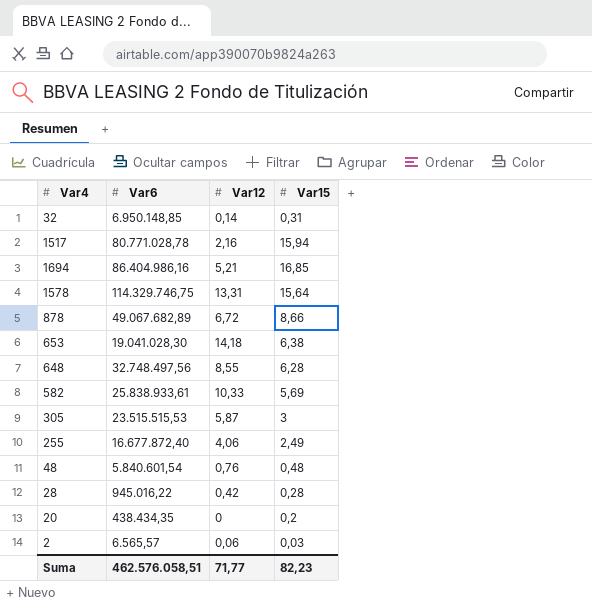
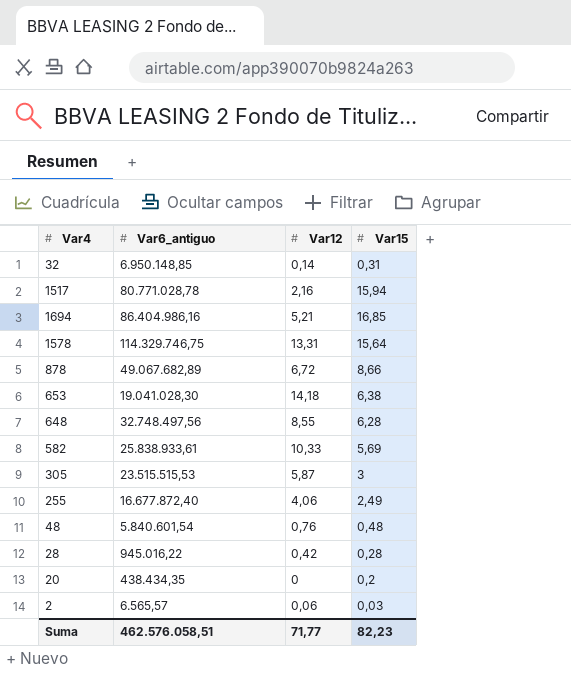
column name: Var6 -> Var6_antiguo

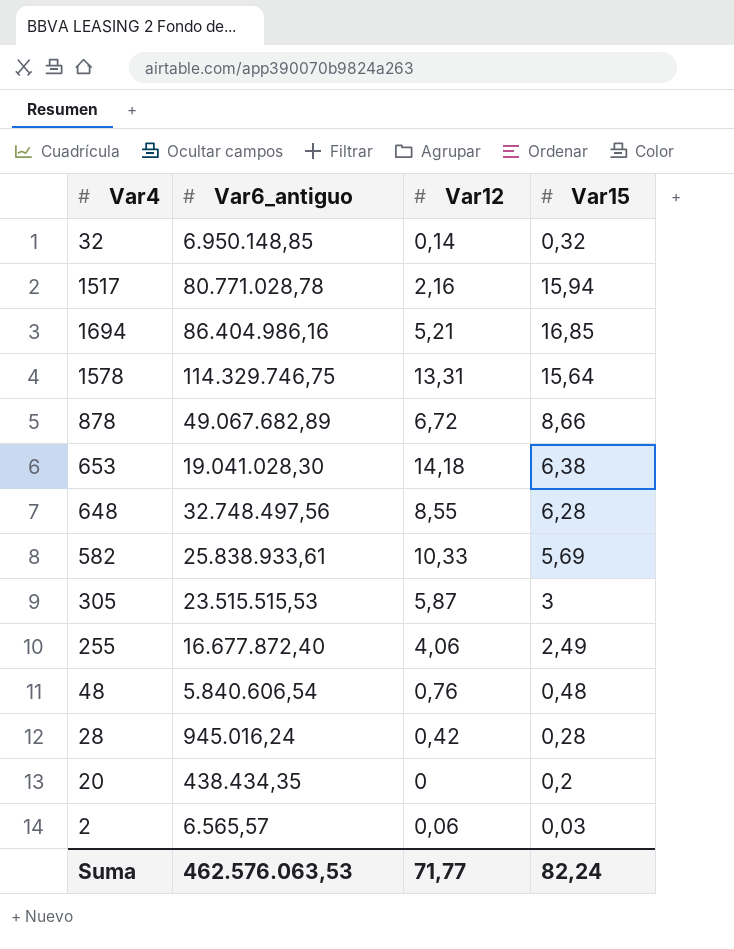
32 | Var15: 0,31 -> 0,32
48 | Var6_antiguo: 5.840.601,54 -> 5.840.606,54
28 | Var6_antiguo: 945.016,22 -> 945.016,24
Suma | Var6_antiguo: 462.576.058,51 -> 462.576.063,53
Suma | Var15: 82,23 -> 82,24

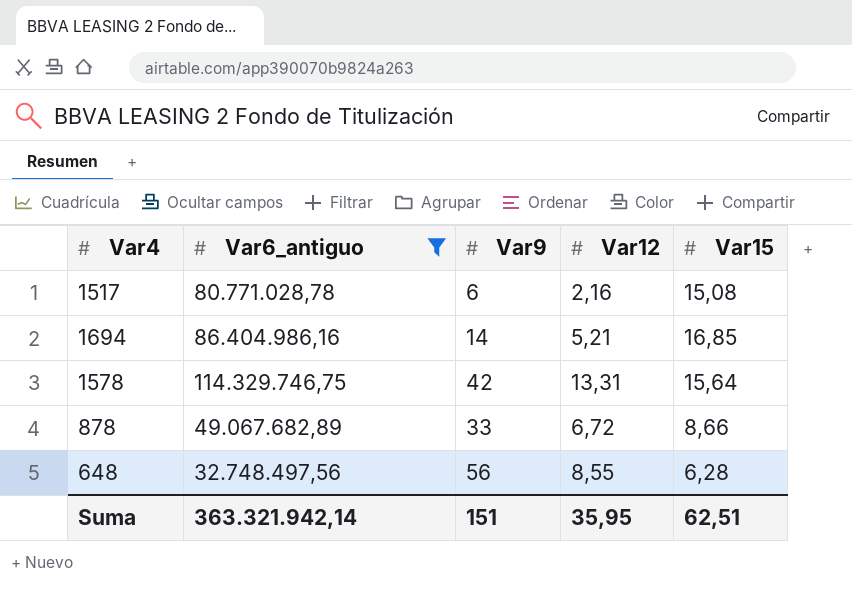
filter: none -> Var6_antiguo >= 32.748.497,56
column Var9 | position: none -> 3
1517 | Var15: 15,94 -> 15,08
Suma | Var6_antiguo: 462.576.063,53 -> 363.321.942,14
Suma | Var12: 71,77 -> 35,95
Suma | Var15: 82,24 -> 62,51

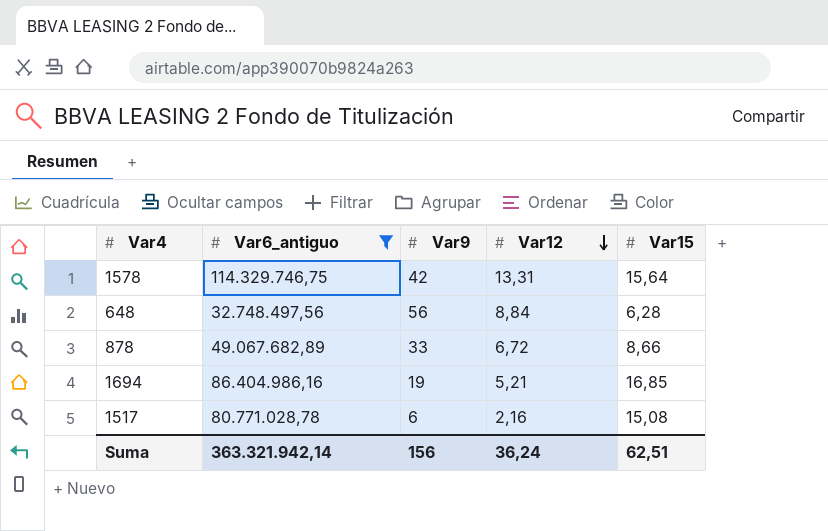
row order: none -> Var12 descending
648 | Var12: 8,55 -> 8,84
1694 | Var9: 14 -> 19
Suma | Var9: 151 -> 156
Suma | Var12: 35,95 -> 36,24

